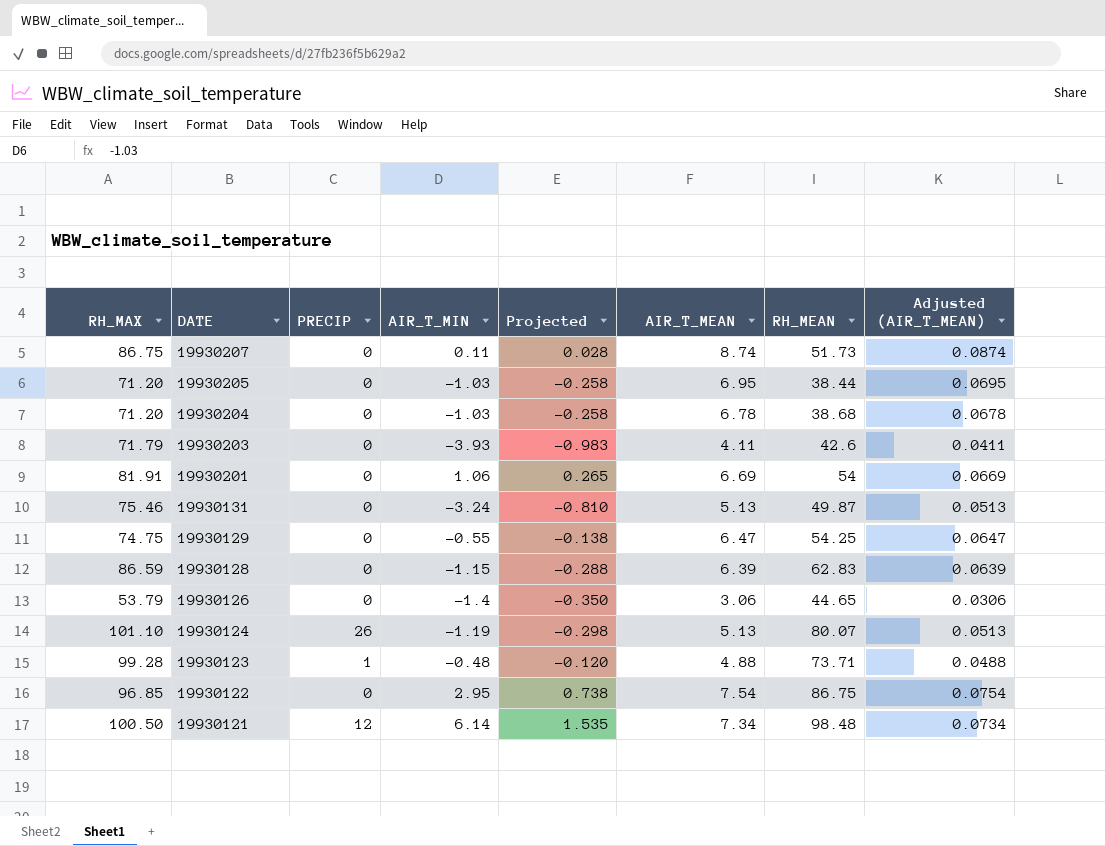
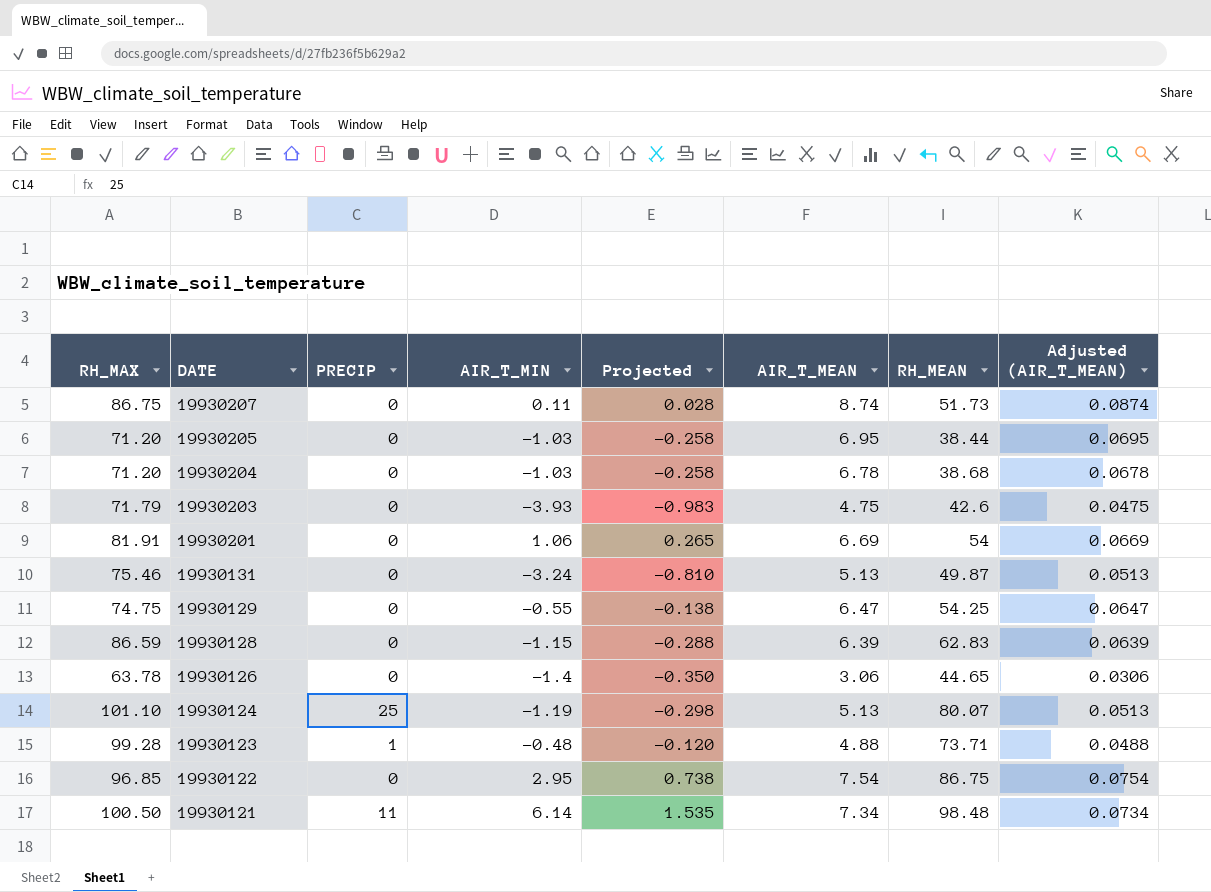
19930203 | AIR_T_MEAN: 4.11 -> 4.75
19930203 | Adjusted (AIR_T_MEAN): 0.0411 -> 0.0475
19930126 | RH_MAX: 53.79 -> 63.78
19930124 | PRECIP: 26 -> 25
19930121 | PRECIP: 12 -> 11

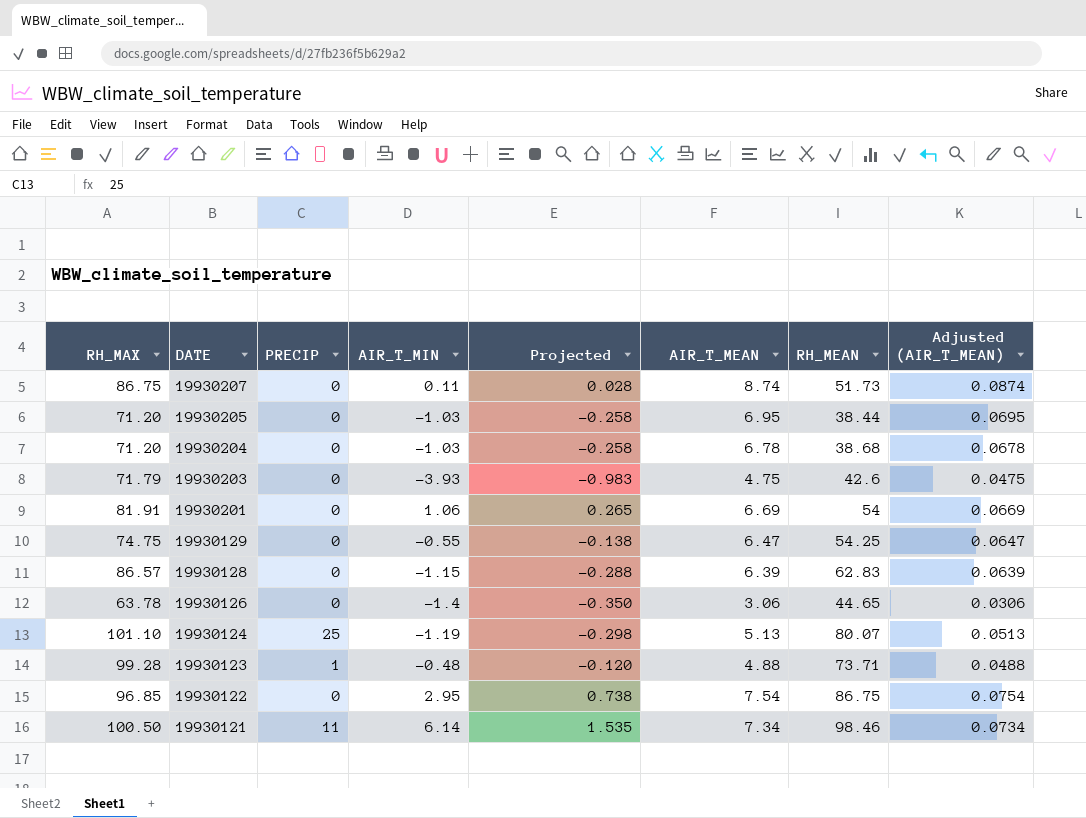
row 19930131: 75.46 | 0 | -3.24 | -0.810 | 5.13 | 49.87 | 0.0513 -> none
19930128 | RH_MAX: 86.59 -> 86.57
19930121 | RH_MEAN: 98.48 -> 98.46

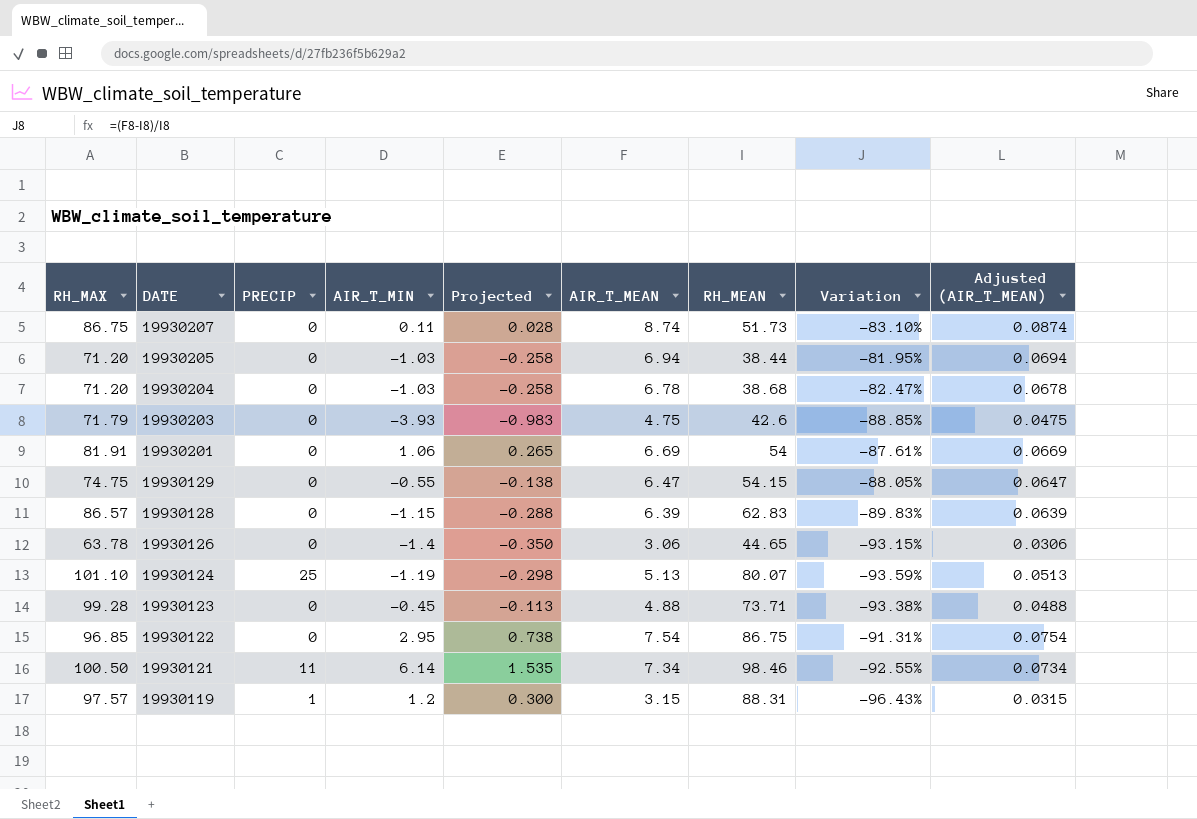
column Variation | formula: none -> ([AIR_T_MEAN] - [RH_MEAN]) / [RH_MEAN]
19930205 | AIR_T_MEAN: 6.95 -> 6.94
19930205 | Adjusted (AIR_T_MEAN): 0.0695 -> 0.0694
19930129 | RH_MEAN: 54.25 -> 54.15
19930123 | PRECIP: 1 -> 0
19930123 | AIR_T_MIN: -0.48 -> -0.45
19930123 | Projected: -0.120 -> -0.113
row 19930119: none -> 97.57 | 1 | 1.2 | 0.300 | 3.15 | 88.31 | -96.43% | 0.0315

